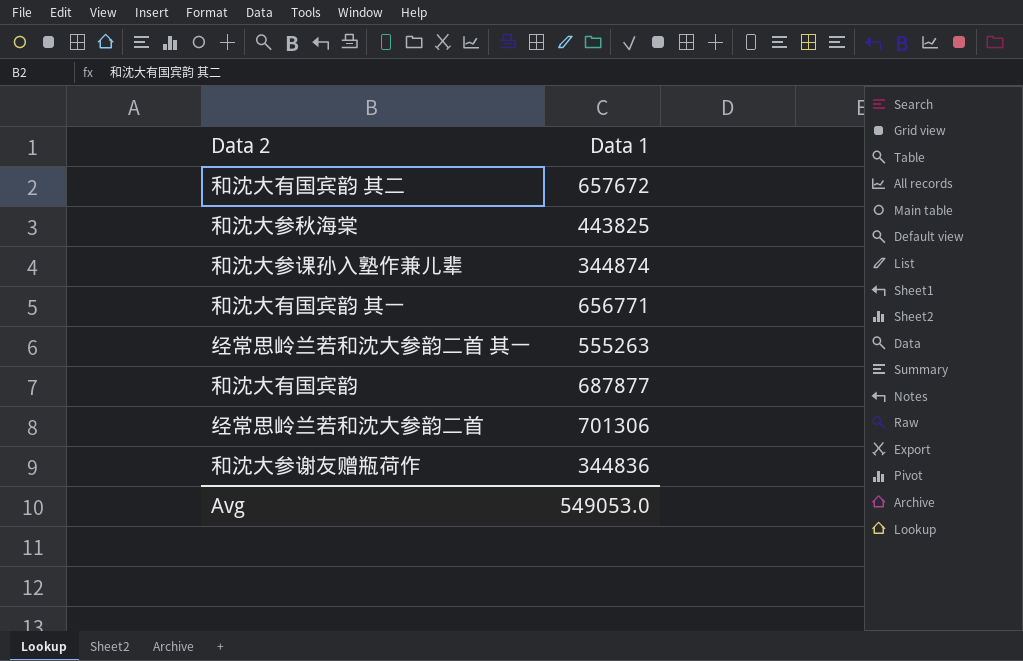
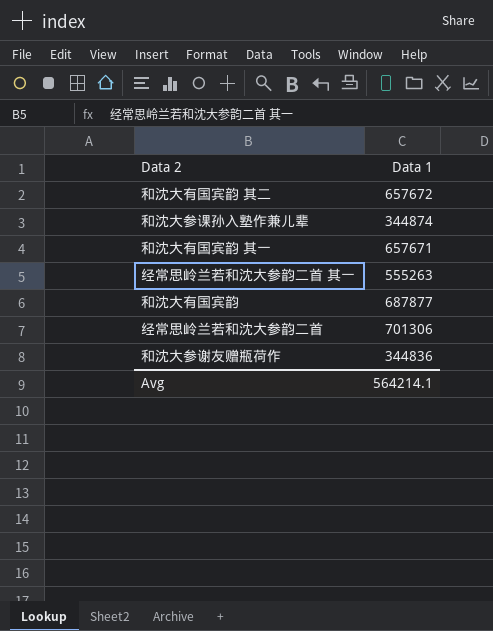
row 和沈大参秋海棠: 443825 -> none
和沈大有国宾韵 其一 | Data 1: 656771 -> 657671
Avg | Data 1: 549053.0 -> 564214.1

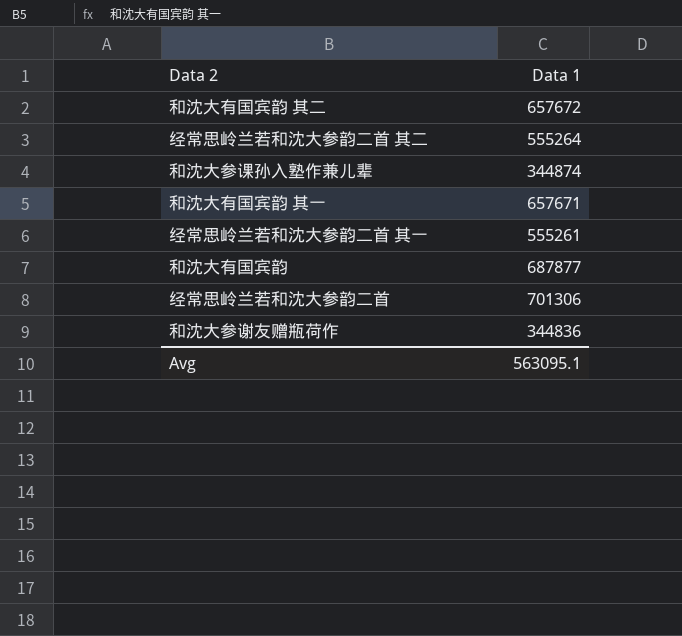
row 经常思岭兰若和沈大参韵二首 其二: none -> 555264
经常思岭兰若和沈大参韵二首 其一 | Data 1: 555263 -> 555261
Avg | Data 1: 564214.1 -> 563095.1

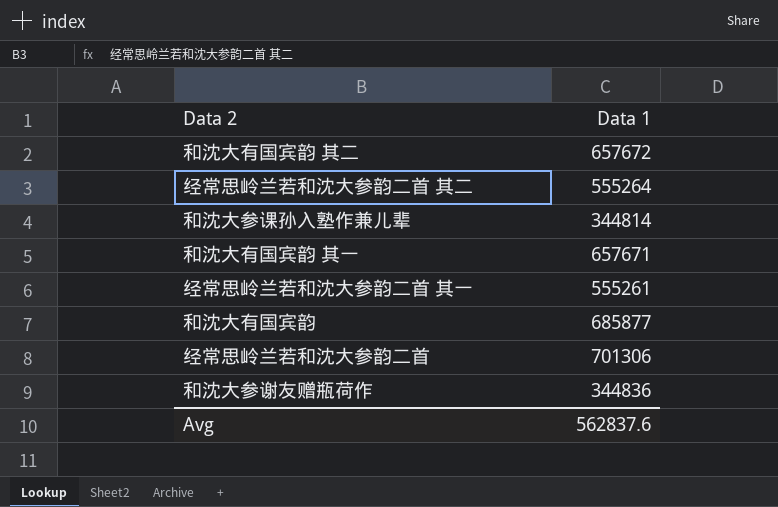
和沈大参课孙入塾作兼儿辈 | Data 1: 344874 -> 344814
和沈大有国宾韵 | Data 1: 687877 -> 685877
Avg | Data 1: 563095.1 -> 562837.6

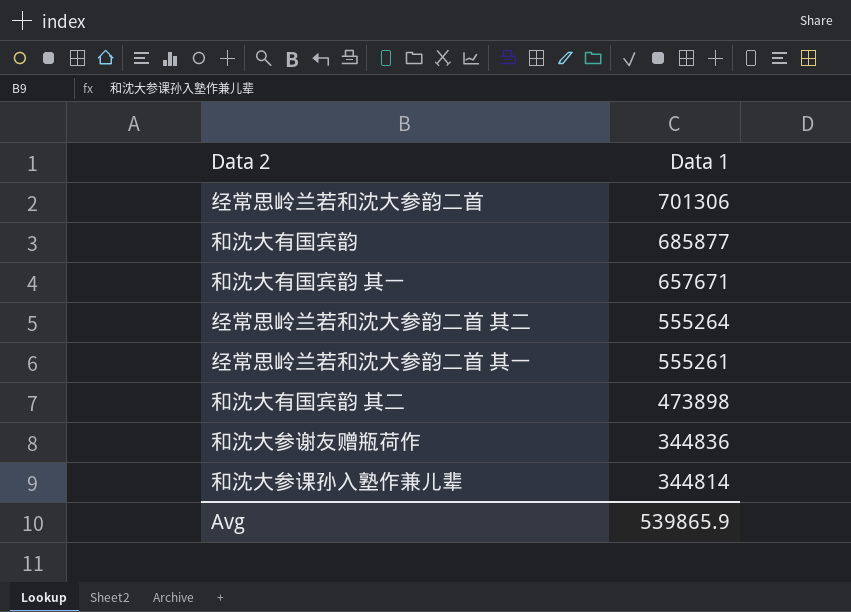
row order: none -> Data 1 descending
和沈大有国宾韵 其二 | Data 1: 657672 -> 473898
Avg | Data 1: 562837.6 -> 539865.9

